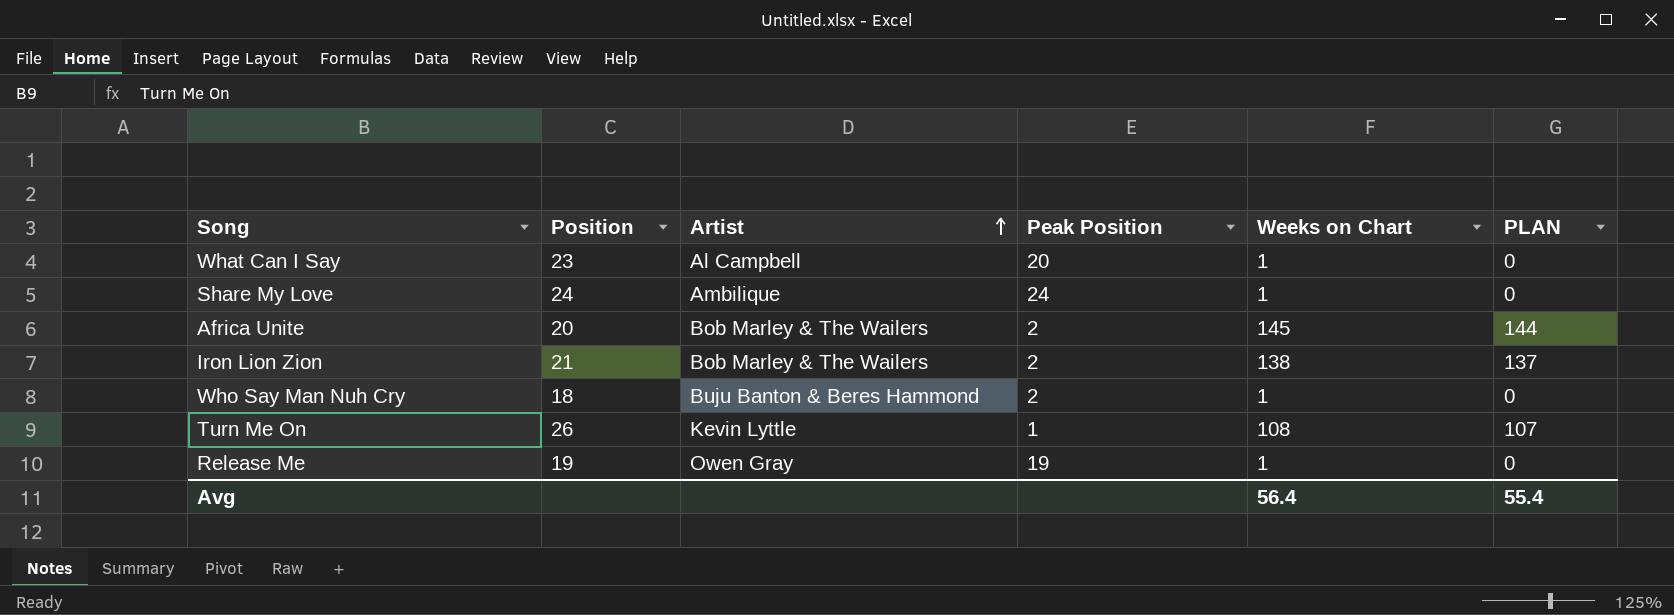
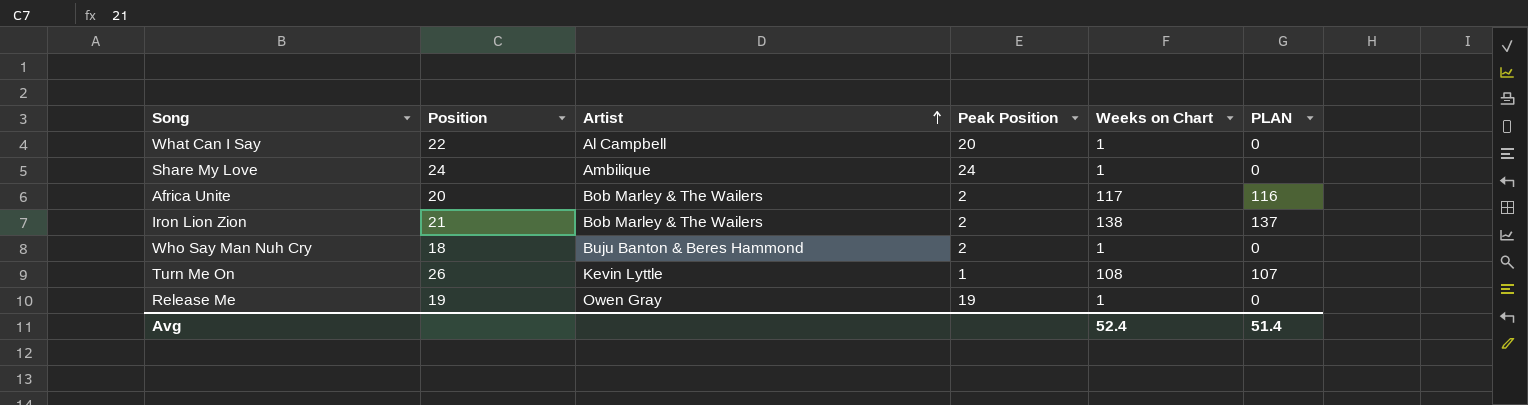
What Can I Say | Position: 23 -> 22
Africa Unite | Weeks on Chart: 145 -> 117
Africa Unite | PLAN: 144 -> 116
Avg | Weeks on Chart: 56.4 -> 52.4
Avg | PLAN: 55.4 -> 51.4

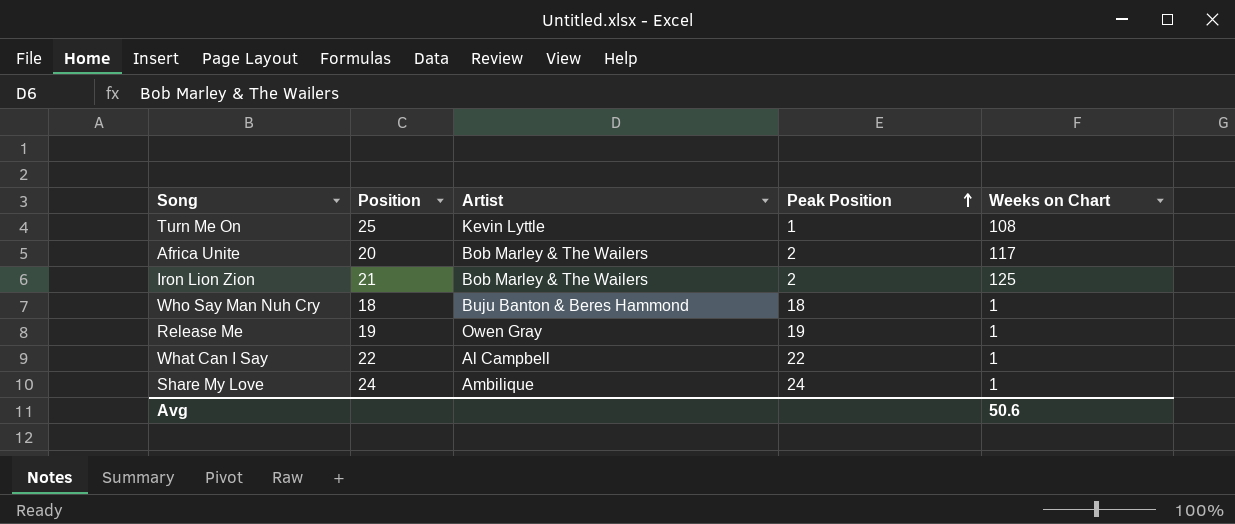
row order: Artist ascending -> Peak Position ascending
column PLAN | formula: [Weeks on Chart] - 1 -> none
Turn Me On | Position: 26 -> 25
Iron Lion Zion | Weeks on Chart: 138 -> 125
Who Say Man Nuh Cry | Peak Position: 2 -> 18
What Can I Say | Peak Position: 20 -> 22
Avg | Weeks on Chart: 52.4 -> 50.6

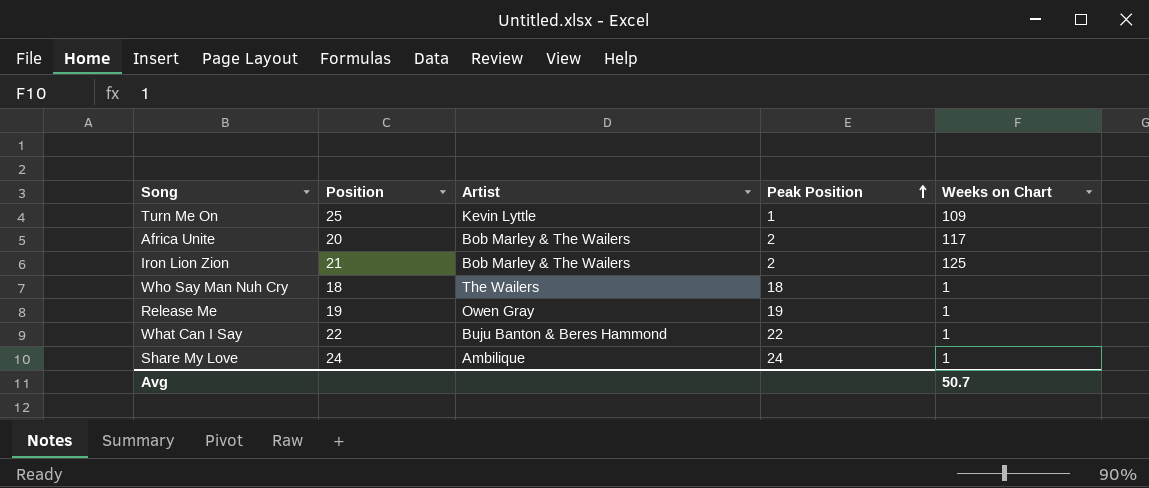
Turn Me On | Weeks on Chart: 108 -> 109
Who Say Man Nuh Cry | Artist: Buju Banton & Beres Hammond -> The Wailers
What Can I Say | Artist: Al Campbell -> Buju Banton & Beres Hammond
Avg | Weeks on Chart: 50.6 -> 50.7

